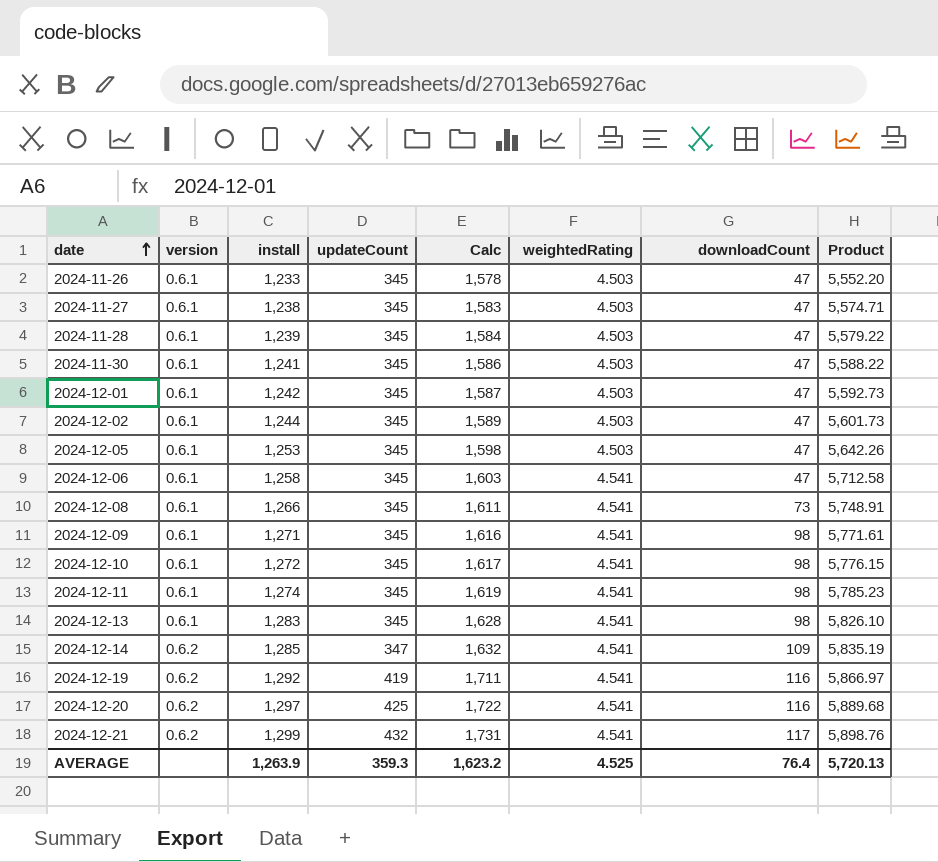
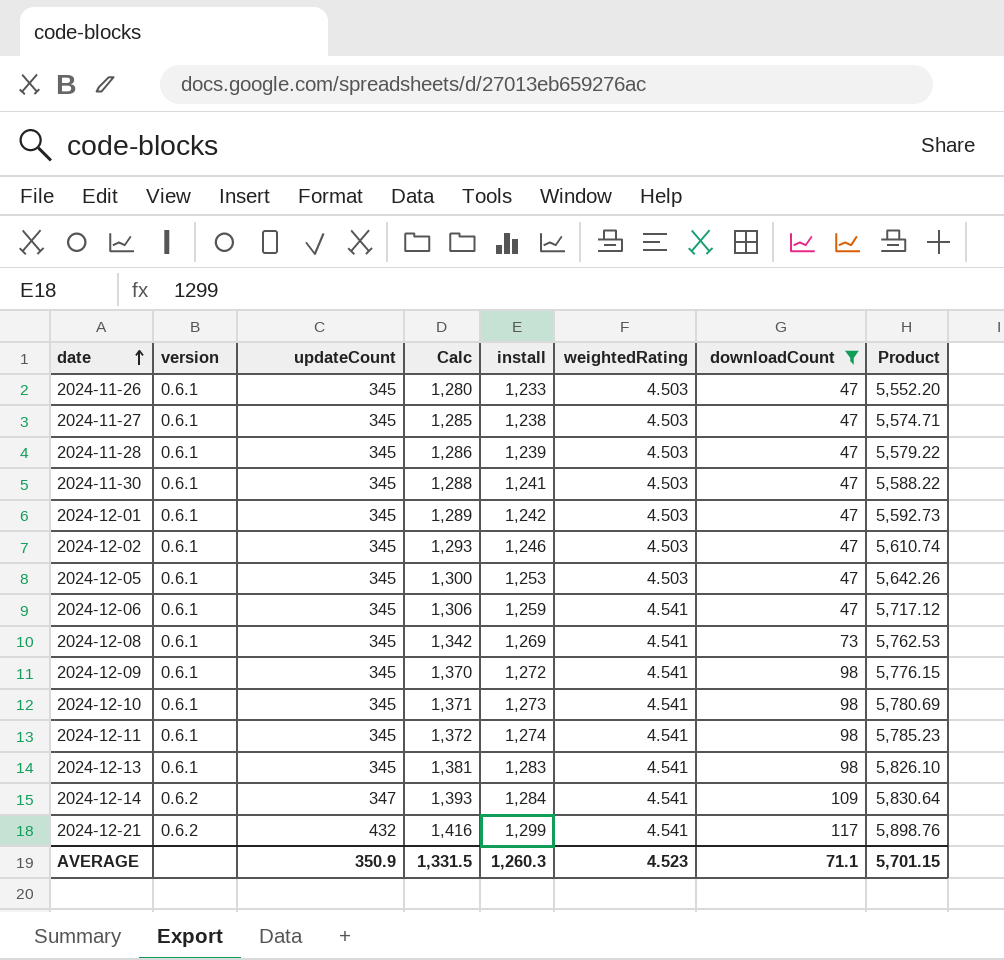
filter: none -> downloadCount != 116
column Calc | formula: [install] + [updateCount] -> [install] + [downloadCount]
column install | position: 3 -> 5
2024-12-02 | install: 1,244 -> 1,246
2024-12-02 | Product: 5,601.73 -> 5,610.74
2024-12-06 | install: 1,258 -> 1,259
2024-12-06 | Product: 5,712.58 -> 5,717.12
2024-12-08 | install: 1,266 -> 1,269
2024-12-08 | Product: 5,748.91 -> 5,762.53
2024-12-09 | install: 1,271 -> 1,272
2024-12-09 | Product: 5,771.61 -> 5,776.15
2024-12-10 | install: 1,272 -> 1,273
2024-12-10 | Product: 5,776.15 -> 5,780.69
2024-12-14 | install: 1,285 -> 1,284
2024-12-14 | Product: 5,835.19 -> 5,830.64
AVERAGE | updateCount: 359.3 -> 350.9
AVERAGE | Calc: 1,623.2 -> 1,331.5
AVERAGE | install: 1,263.9 -> 1,260.3
AVERAGE | weightedRating: 4.525 -> 4.523
AVERAGE | downloadCount: 76.4 -> 71.1
AVERAGE | Product: 5,720.13 -> 5,701.15

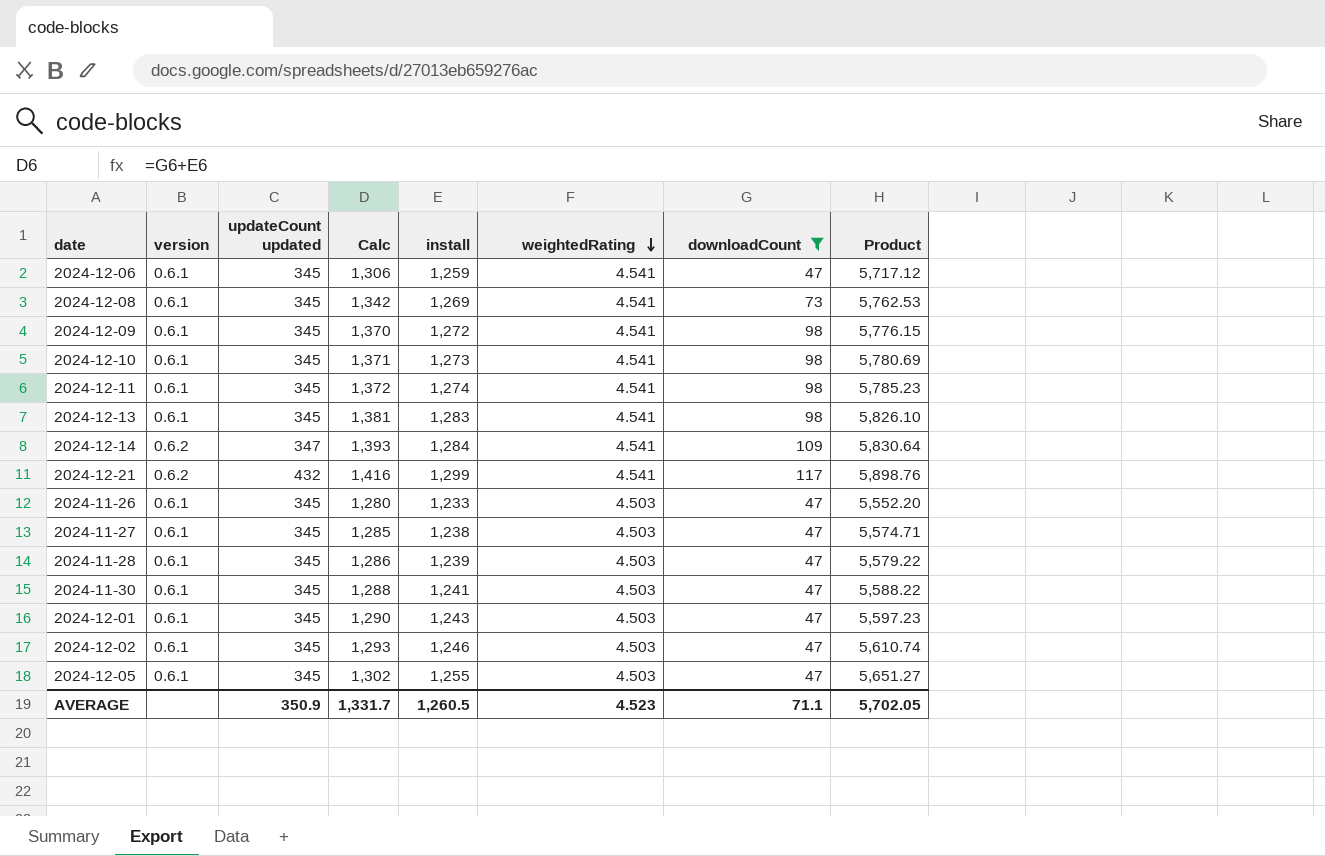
row order: date ascending -> weightedRating descending
column name: updateCount -> updateCount updated
2024-12-01 | Calc: 1,289 -> 1,290
2024-12-01 | install: 1,242 -> 1,243
2024-12-01 | Product: 5,592.73 -> 5,597.23
2024-12-05 | Calc: 1,300 -> 1,302
2024-12-05 | install: 1,253 -> 1,255
2024-12-05 | Product: 5,642.26 -> 5,651.27
AVERAGE | Calc: 1,331.5 -> 1,331.7
AVERAGE | install: 1,260.3 -> 1,260.5
AVERAGE | Product: 5,701.15 -> 5,702.05

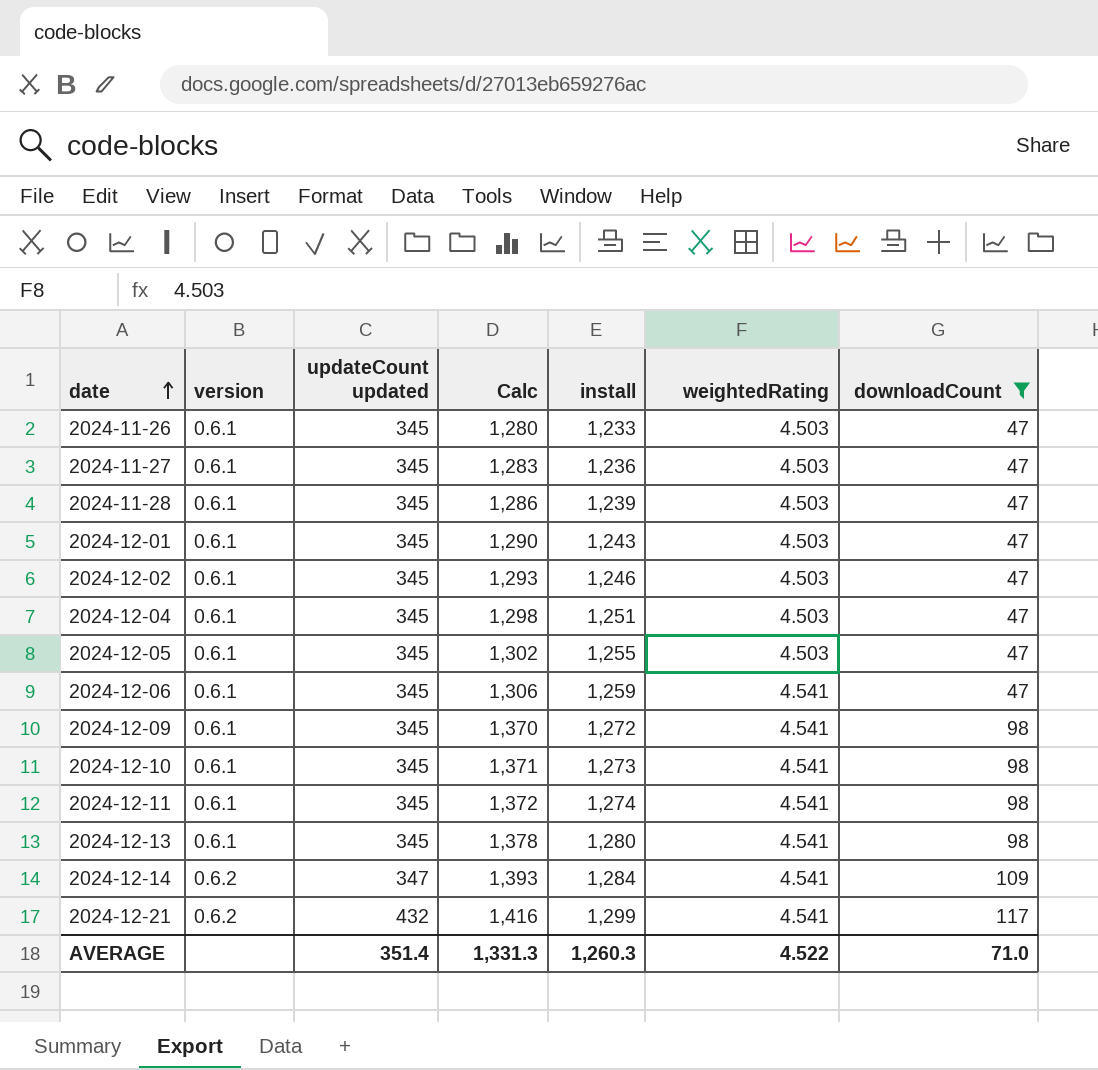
row order: weightedRating descending -> date ascending
column Product | formula: [install] * [weightedRating] -> none
row 2024-12-08: 0.6.1 | 345 | 1,342 | 1,269 | 4.541 | 73 | 5,762.53 -> none
row 2024-11-30: 0.6.1 | 345 | 1,288 | 1,241 | 4.503 | 47 | 5,588.22 -> none
2024-11-27 | Calc: 1,285 -> 1,283
2024-11-27 | install: 1,238 -> 1,236
row 2024-12-04: none -> 0.6.1 | 345 | 1,298 | 1,251 | 4.503 | 47
2024-12-13 | Calc: 1,381 -> 1,378
2024-12-13 | install: 1,283 -> 1,280
AVERAGE | updateCount updated: 350.9 -> 351.4
AVERAGE | Calc: 1,331.7 -> 1,331.3
AVERAGE | install: 1,260.5 -> 1,260.3
AVERAGE | weightedRating: 4.523 -> 4.522
AVERAGE | downloadCount: 71.1 -> 71.0

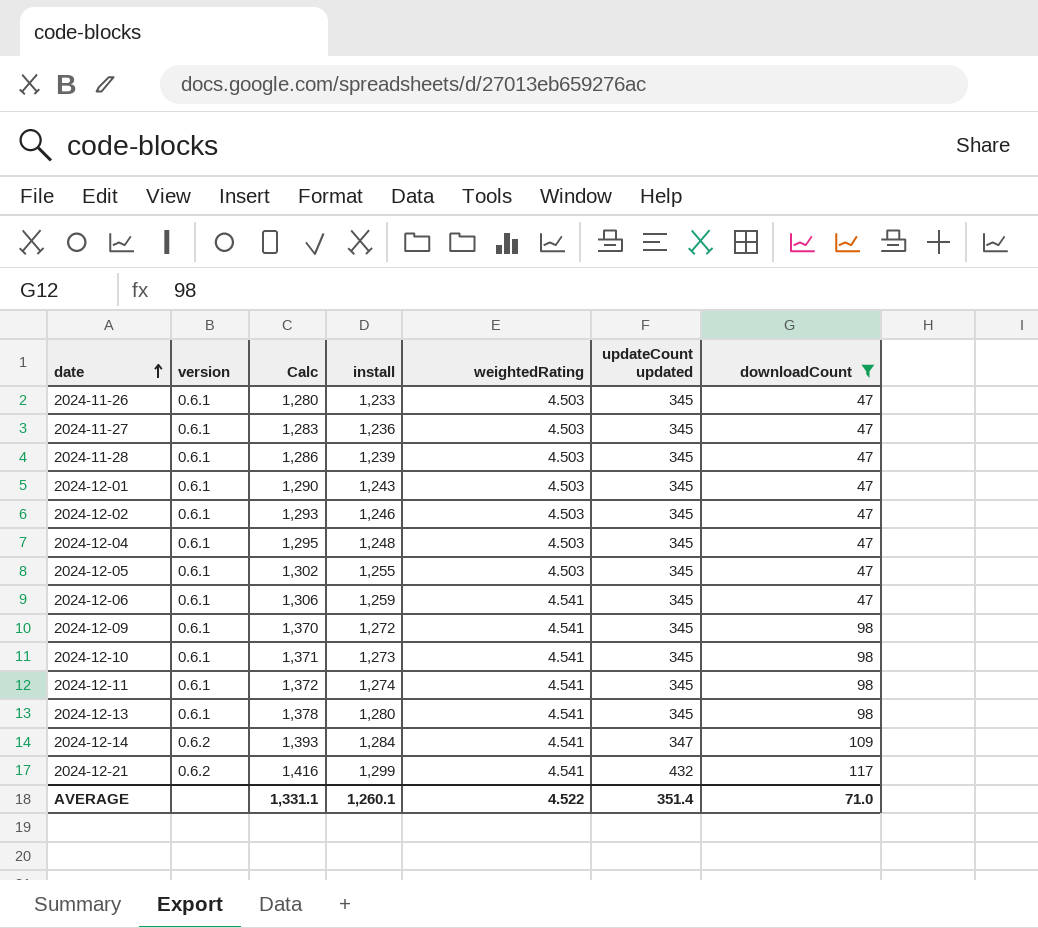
column updateCount updated | position: 3 -> 6
2024-12-04 | Calc: 1,298 -> 1,295
2024-12-04 | install: 1,251 -> 1,248
AVERAGE | Calc: 1,331.3 -> 1,331.1
AVERAGE | install: 1,260.3 -> 1,260.1

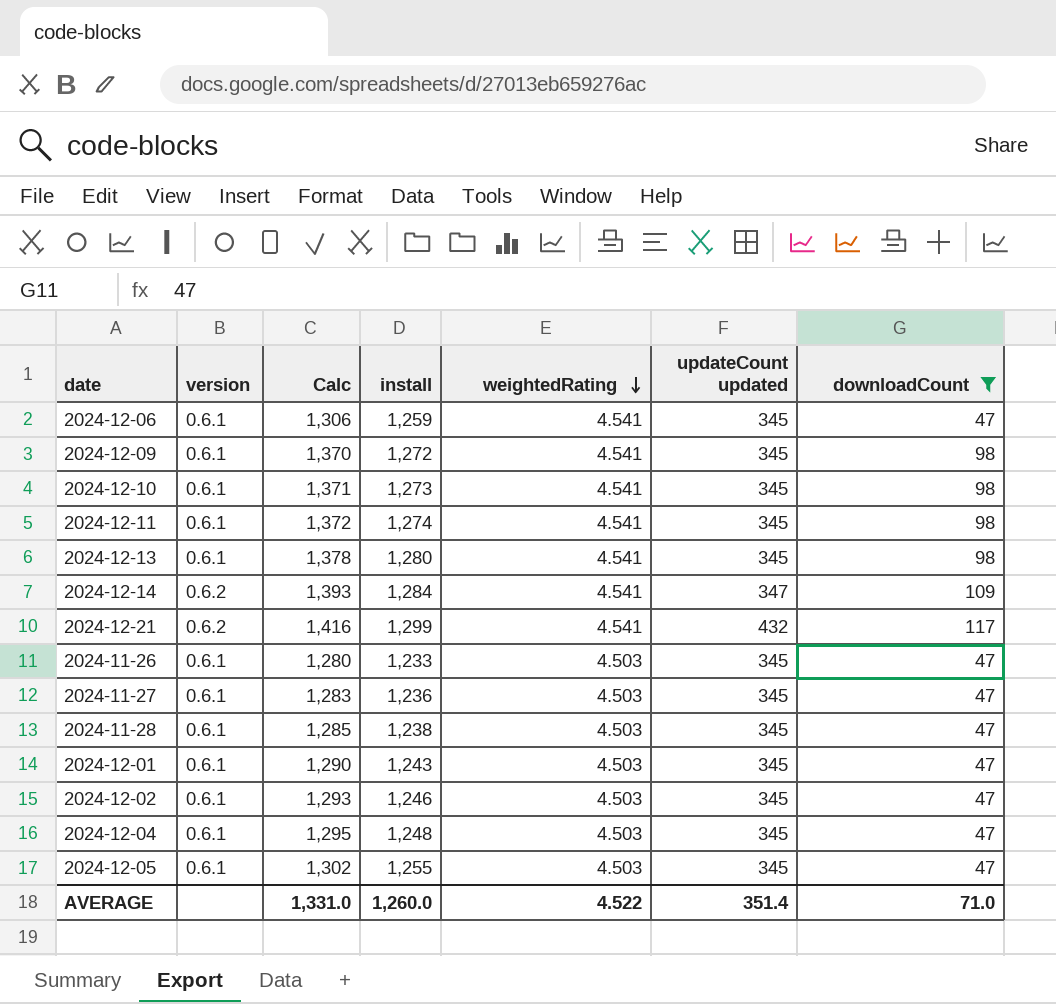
row order: date ascending -> weightedRating descending
2024-11-28 | Calc: 1,286 -> 1,285
2024-11-28 | install: 1,239 -> 1,238
AVERAGE | Calc: 1,331.1 -> 1,331.0
AVERAGE | install: 1,260.1 -> 1,260.0

